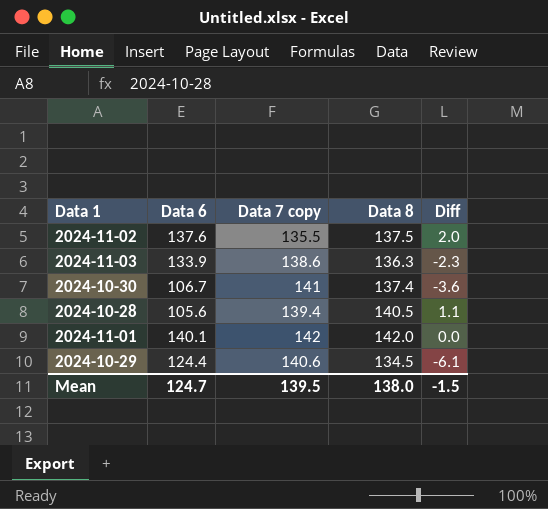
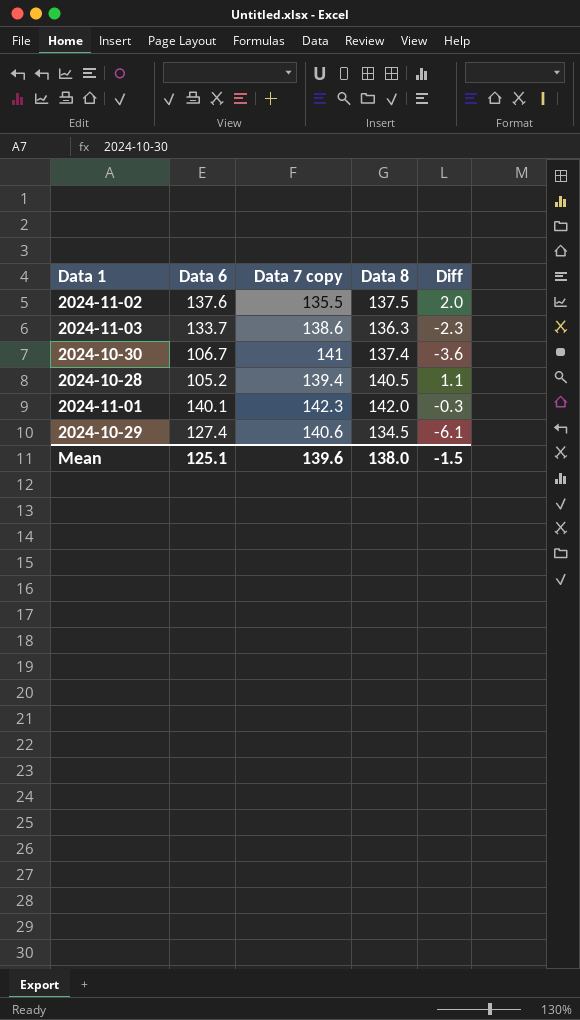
2024-11-03 | Data 6: 133.9 -> 133.7
2024-10-28 | Data 6: 105.6 -> 105.2
2024-11-01 | Data 7 copy: 142 -> 142.3
2024-11-01 | Diff: 0.0 -> -0.3
2024-10-29 | Data 6: 124.4 -> 127.4
Mean | Data 6: 124.7 -> 125.1
Mean | Data 7 copy: 139.5 -> 139.6

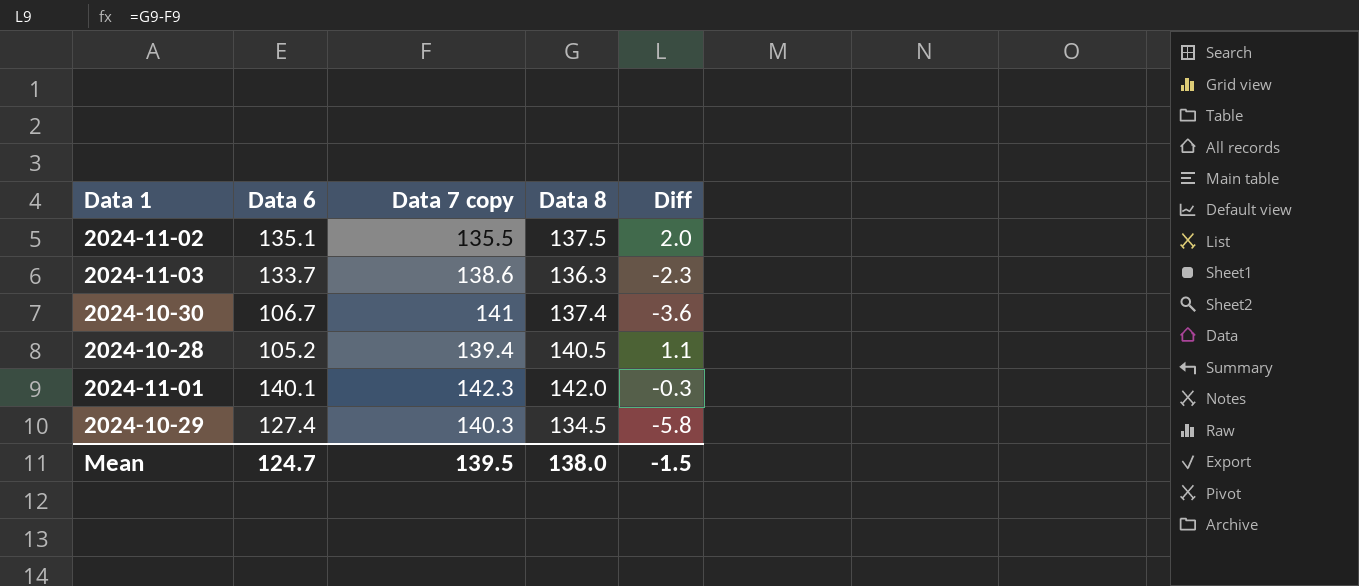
2024-11-02 | Data 6: 137.6 -> 135.1
2024-10-29 | Data 7 copy: 140.6 -> 140.3
2024-10-29 | Diff: -6.1 -> -5.8
Mean | Data 6: 125.1 -> 124.7
Mean | Data 7 copy: 139.6 -> 139.5

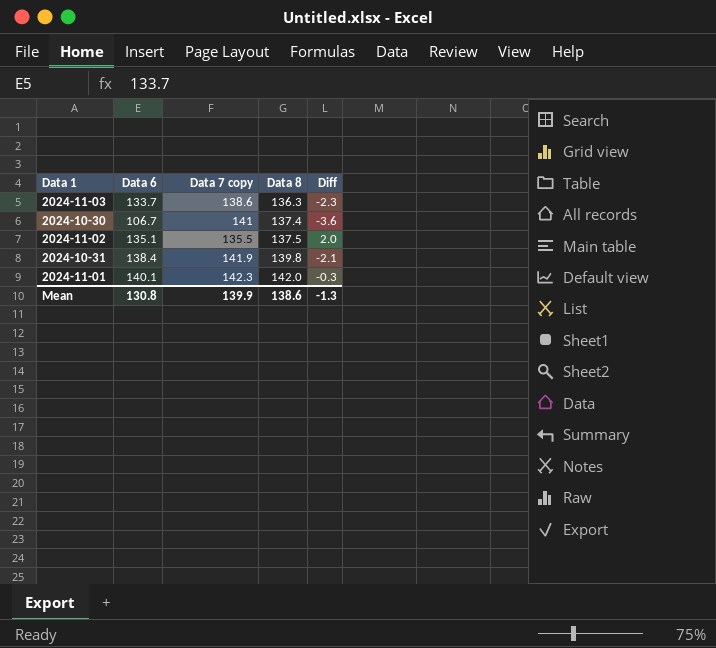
row order: none -> Data 8 ascending
row 2024-10-28: 105.2 | 139.4 | 140.5 | 1.1 -> none
row 2024-10-29: 127.4 | 140.3 | 134.5 | -5.8 -> none
row 2024-10-31: none -> 138.4 | 141.9 | 139.8 | -2.1
Mean | Data 6: 124.7 -> 130.8
Mean | Data 7 copy: 139.5 -> 139.9
Mean | Data 8: 138.0 -> 138.6
Mean | Diff: -1.5 -> -1.3

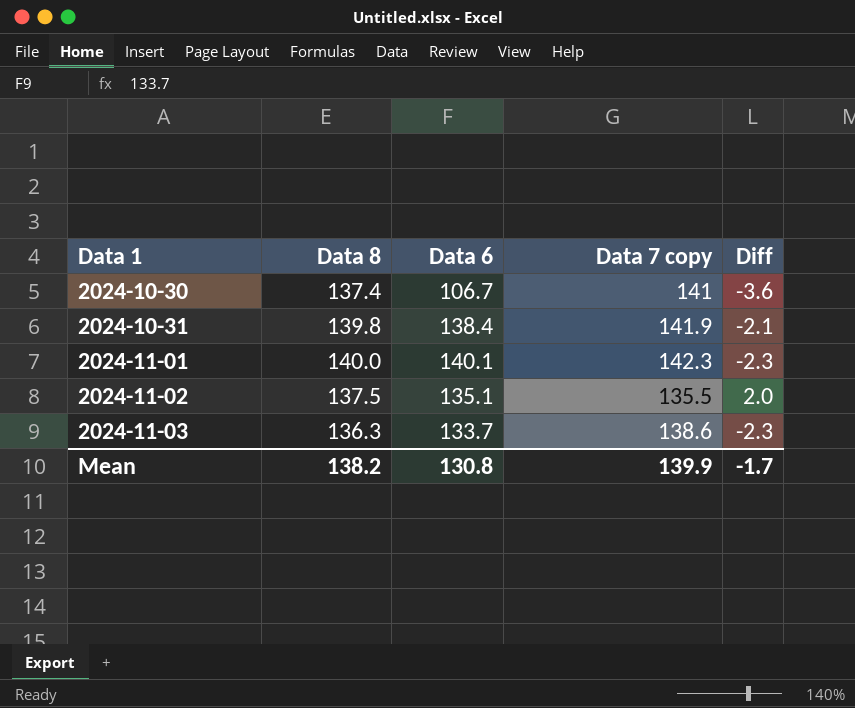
row order: Data 8 ascending -> Data 1 ascending
column Data 8 | position: 4 -> 2
2024-11-01 | Data 8: 142.0 -> 140.0
2024-11-01 | Diff: -0.3 -> -2.3
Mean | Data 8: 138.6 -> 138.2
Mean | Diff: -1.3 -> -1.7

